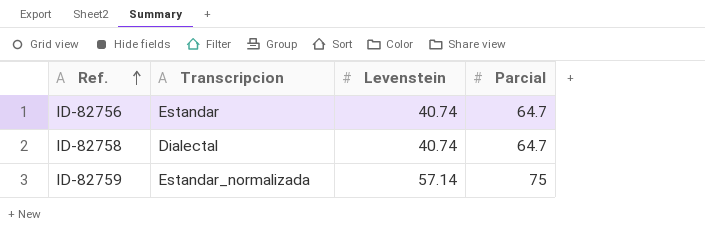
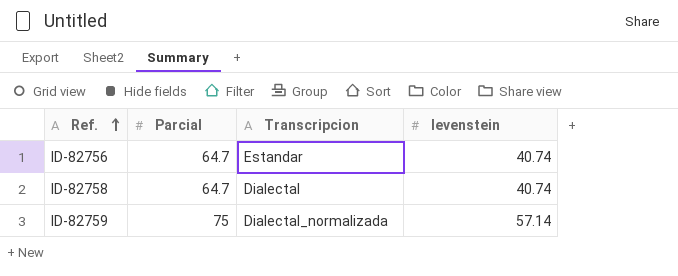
column Parcial | position: 4 -> 2
column name: Levenstein -> levenstein
ID-82759 | Transcripcion: Estandar_normalizada -> Dialectal_normalizada

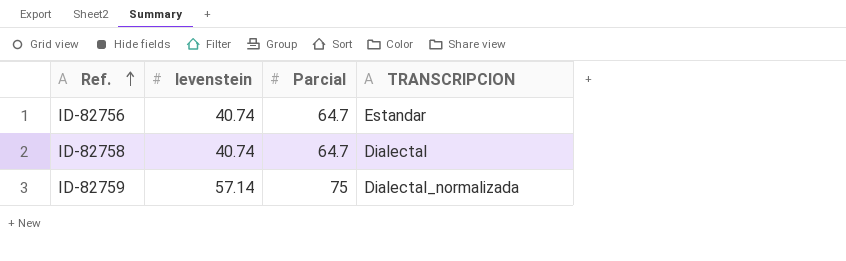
column levenstein | position: 4 -> 2
column name: Transcripcion -> TRANSCRIPCION

